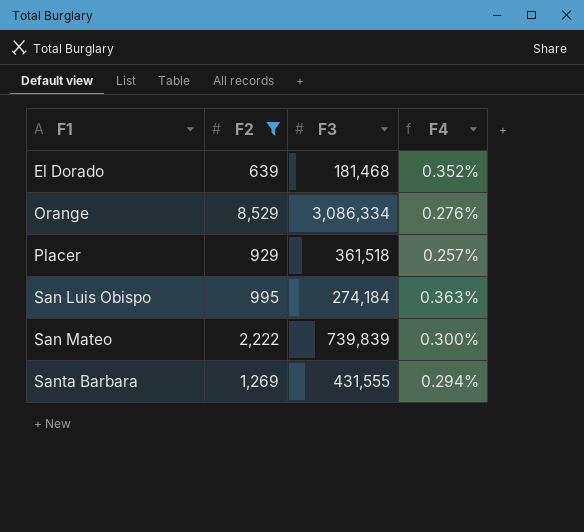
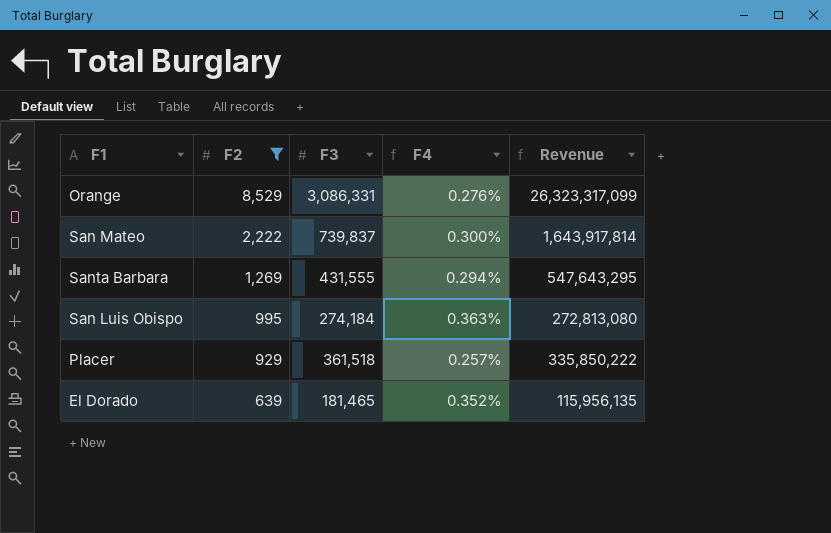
row order: F1 ascending -> F2 descending
column Revenue | formula: none -> [F2] * [F3]
Orange | F3: 3,086,334 -> 3,086,331
San Mateo | F3: 739,839 -> 739,837
El Dorado | F3: 181,468 -> 181,465

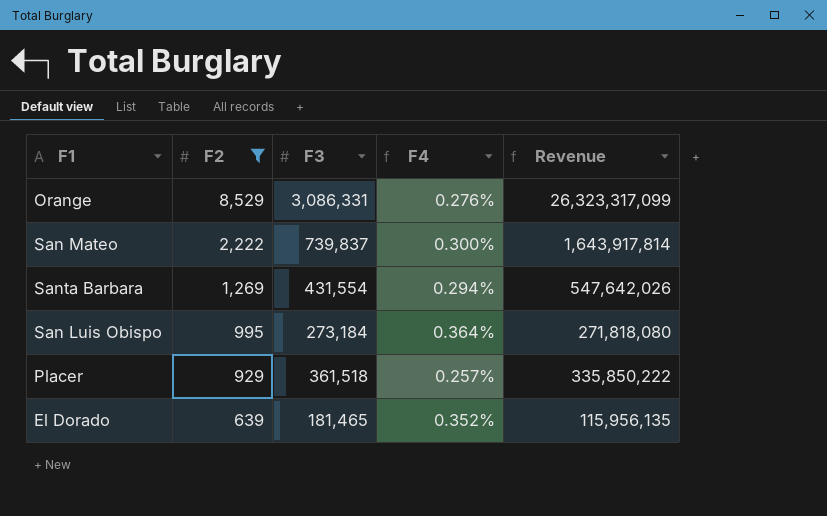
Santa Barbara | F3: 431,555 -> 431,554
Santa Barbara | Revenue: 547,643,295 -> 547,642,026
San Luis Obispo | F3: 274,184 -> 273,184
San Luis Obispo | F4: 0.363% -> 0.364%
San Luis Obispo | Revenue: 272,813,080 -> 271,818,080

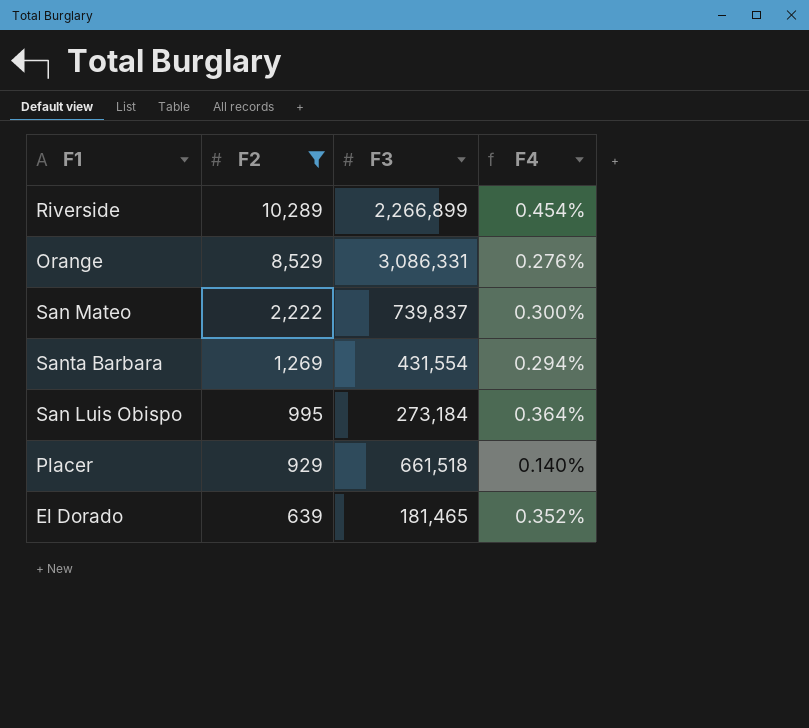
column Revenue | formula: [F2] * [F3] -> none
row Riverside: none -> 10,289 | 2,266,899 | 0.454%
Placer | F3: 361,518 -> 661,518
Placer | F4: 0.257% -> 0.140%

